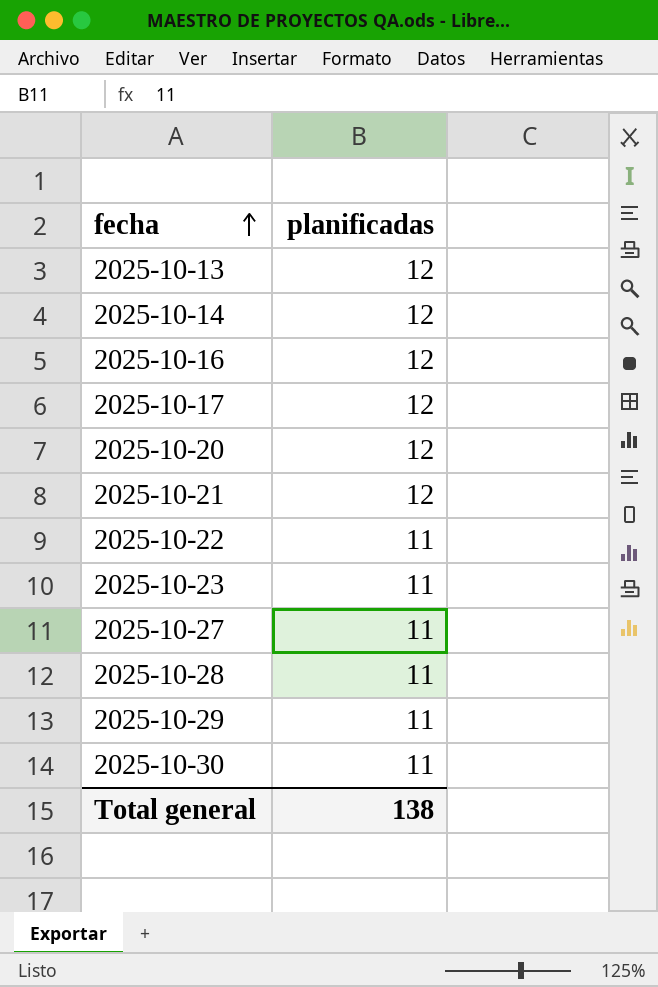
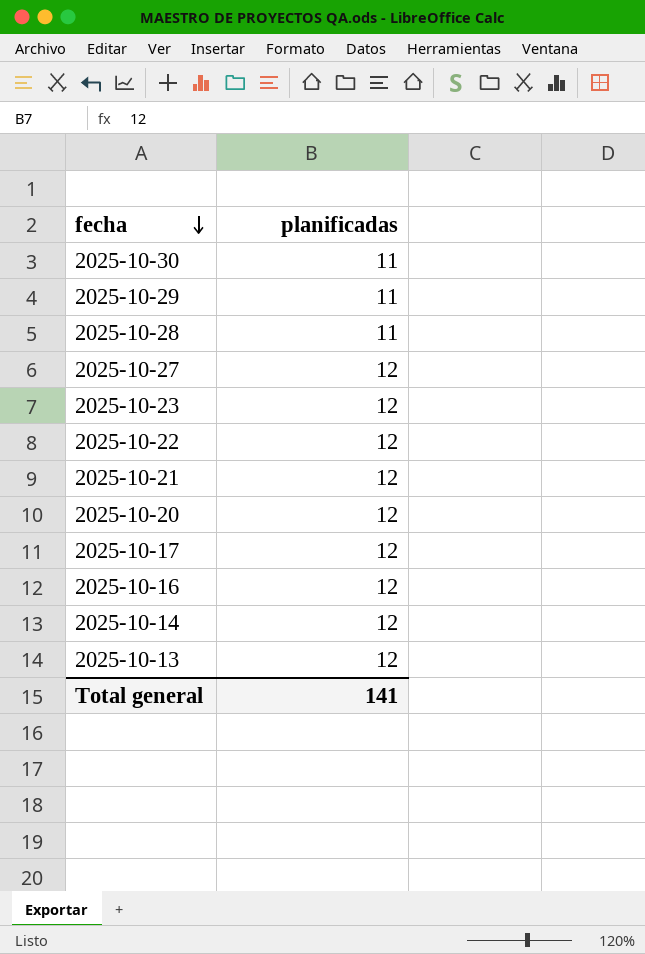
row order: fecha ascending -> fecha descending
2025-10-27 | planificadas: 11 -> 12
2025-10-23 | planificadas: 11 -> 12
2025-10-22 | planificadas: 11 -> 12
Total general | planificadas: 138 -> 141

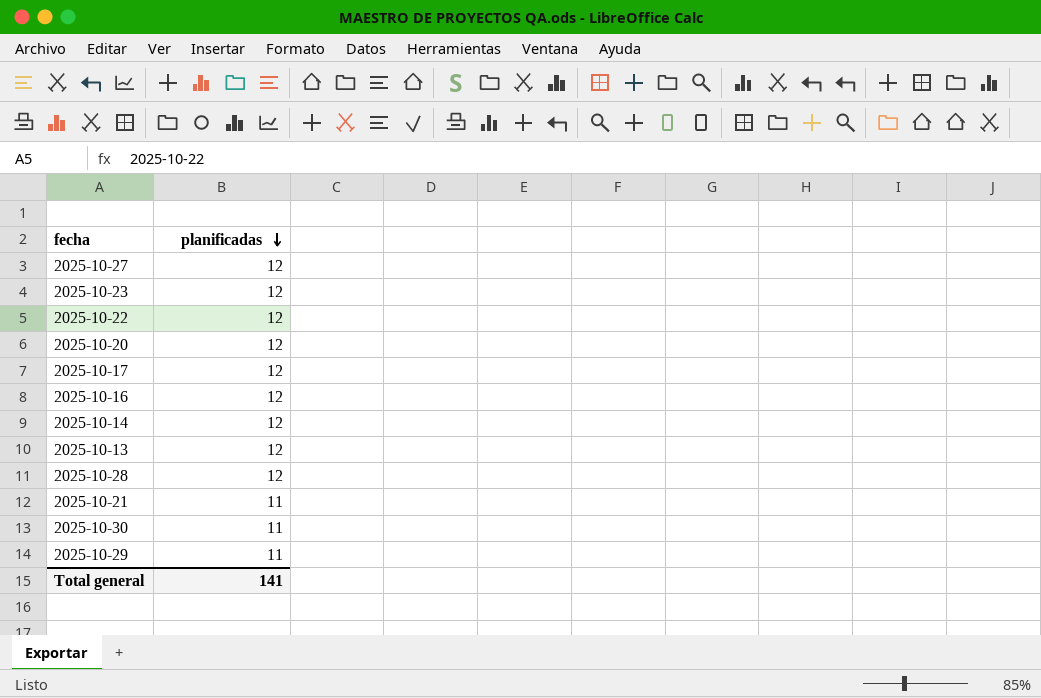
row order: fecha descending -> planificadas descending
2025-10-28 | planificadas: 11 -> 12
2025-10-21 | planificadas: 12 -> 11

